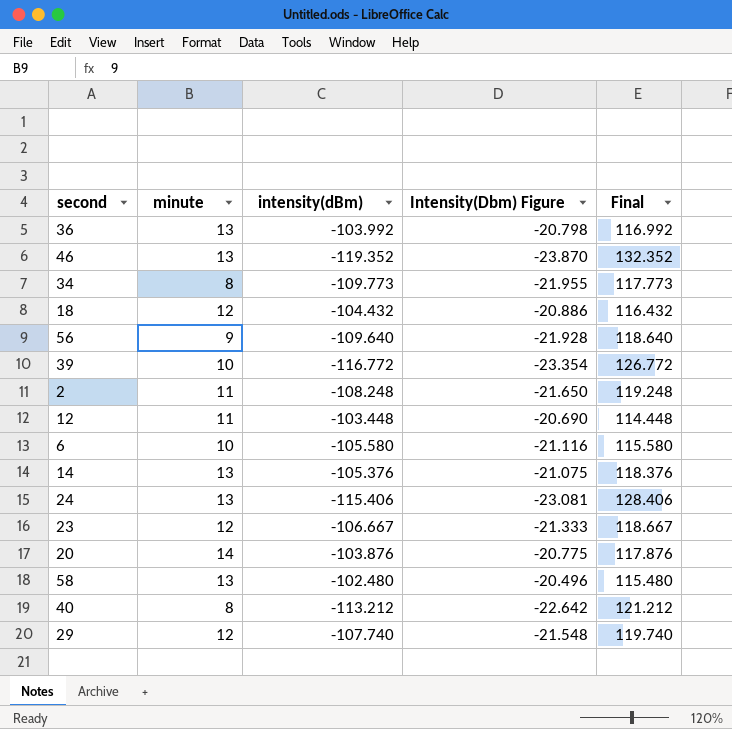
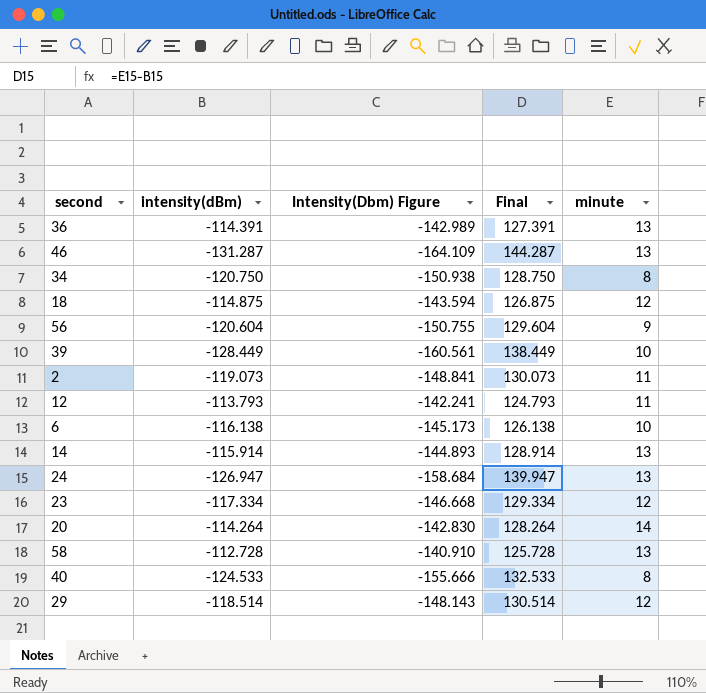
column Intensity(Dbm) Figure | formula: [intensity(dBm)] * 0.2 -> [intensity(dBm)] * 1.25
column minute | position: 2 -> 5
36 | intensity(dBm): -103.992 -> -114.391
36 | Final: 116.992 -> 127.391
46 | intensity(dBm): -119.352 -> -131.287
46 | Final: 132.352 -> 144.287
34 | intensity(dBm): -109.773 -> -120.750
34 | Final: 117.773 -> 128.750
18 | intensity(dBm): -104.432 -> -114.875
18 | Final: 116.432 -> 126.875
56 | intensity(dBm): -109.640 -> -120.604
56 | Final: 118.640 -> 129.604
39 | intensity(dBm): -116.772 -> -128.449
39 | Final: 126.772 -> 138.449
2 | intensity(dBm): -108.248 -> -119.073
2 | Final: 119.248 -> 130.073
12 | intensity(dBm): -103.448 -> -113.793
12 | Final: 114.448 -> 124.793
6 | intensity(dBm): -105.580 -> -116.138
6 | Final: 115.580 -> 126.138
14 | intensity(dBm): -105.376 -> -115.914
14 | Final: 118.376 -> 128.914
24 | intensity(dBm): -115.406 -> -126.947
24 | Final: 128.406 -> 139.947
23 | intensity(dBm): -106.667 -> -117.334
23 | Final: 118.667 -> 129.334
20 | intensity(dBm): -103.876 -> -114.264
20 | Final: 117.876 -> 128.264
58 | intensity(dBm): -102.480 -> -112.728
58 | Final: 115.480 -> 125.728
40 | intensity(dBm): -113.212 -> -124.533
40 | Final: 121.212 -> 132.533
29 | intensity(dBm): -107.740 -> -118.514
29 | Final: 119.740 -> 130.514

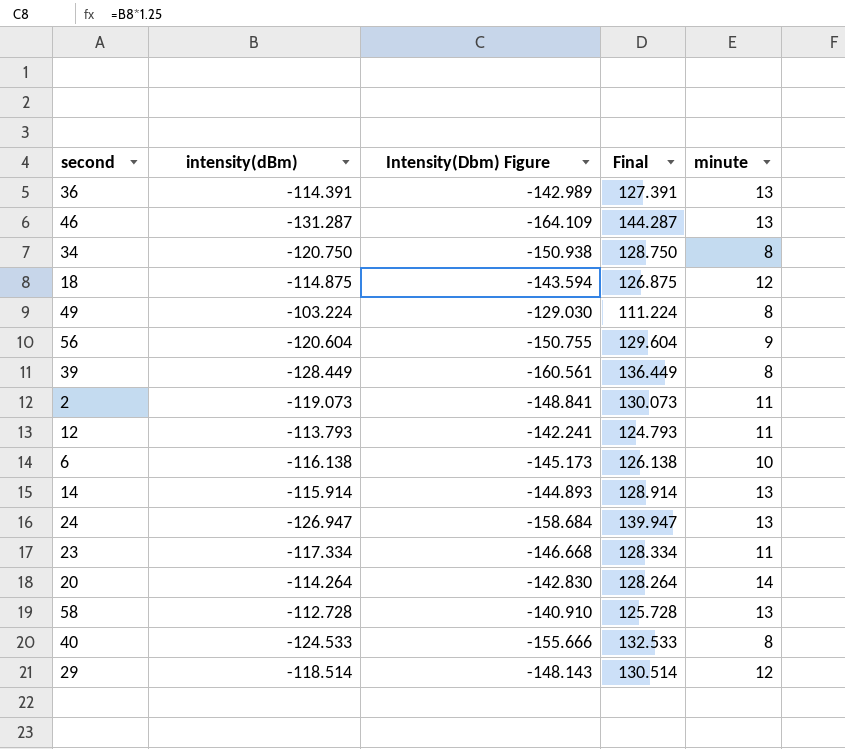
row 49: none -> -103.224 | -129.030 | 111.224 | 8
39 | Final: 138.449 -> 136.449
39 | minute: 10 -> 8
23 | Final: 129.334 -> 128.334
23 | minute: 12 -> 11

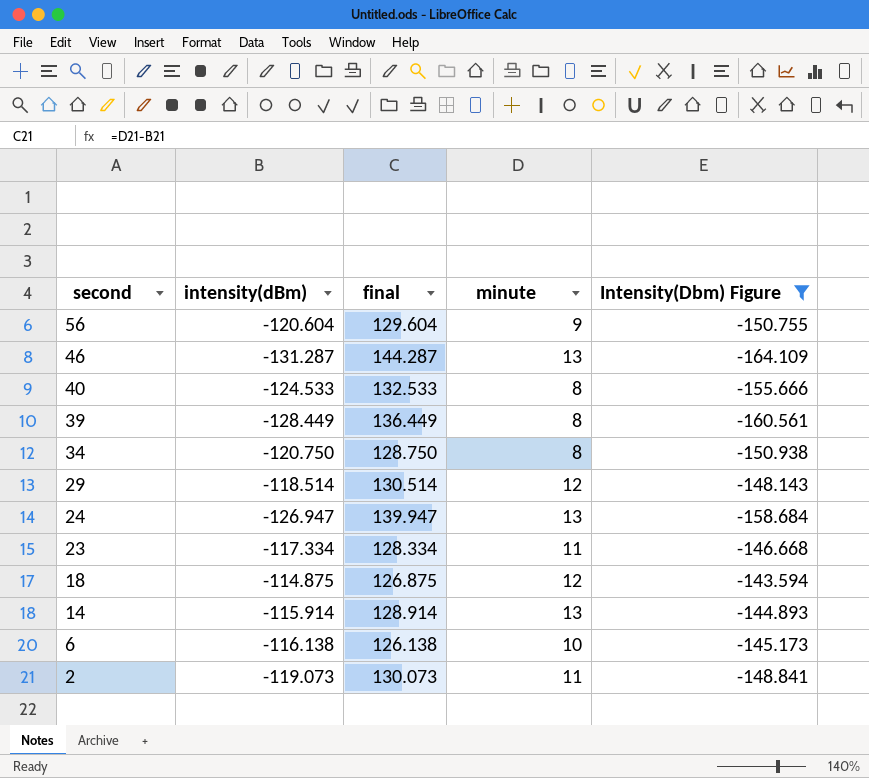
filter: none -> Intensity(Dbm) Figure <= -143.594
row order: none -> second descending
column name: Final -> final
column Intensity(Dbm) Figure | position: 3 -> 5

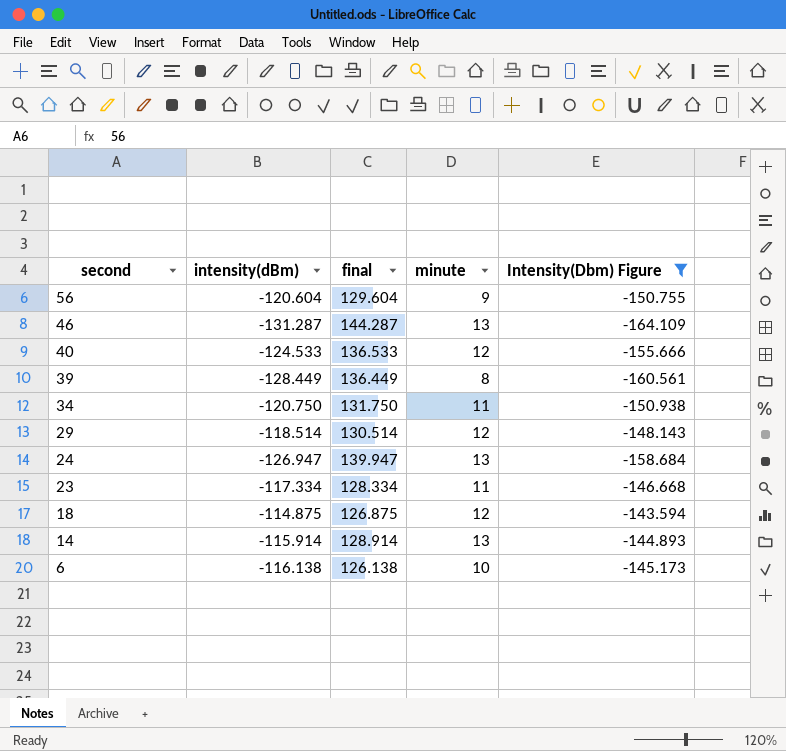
row 2: -119.073 | 130.073 | 11 | -148.841 -> none
40 | final: 132.533 -> 136.533
40 | minute: 8 -> 12
34 | final: 128.750 -> 131.750
34 | minute: 8 -> 11

